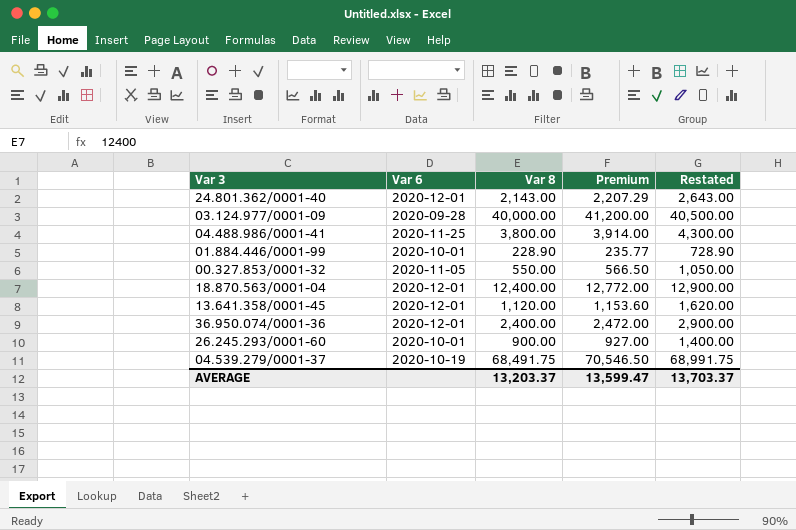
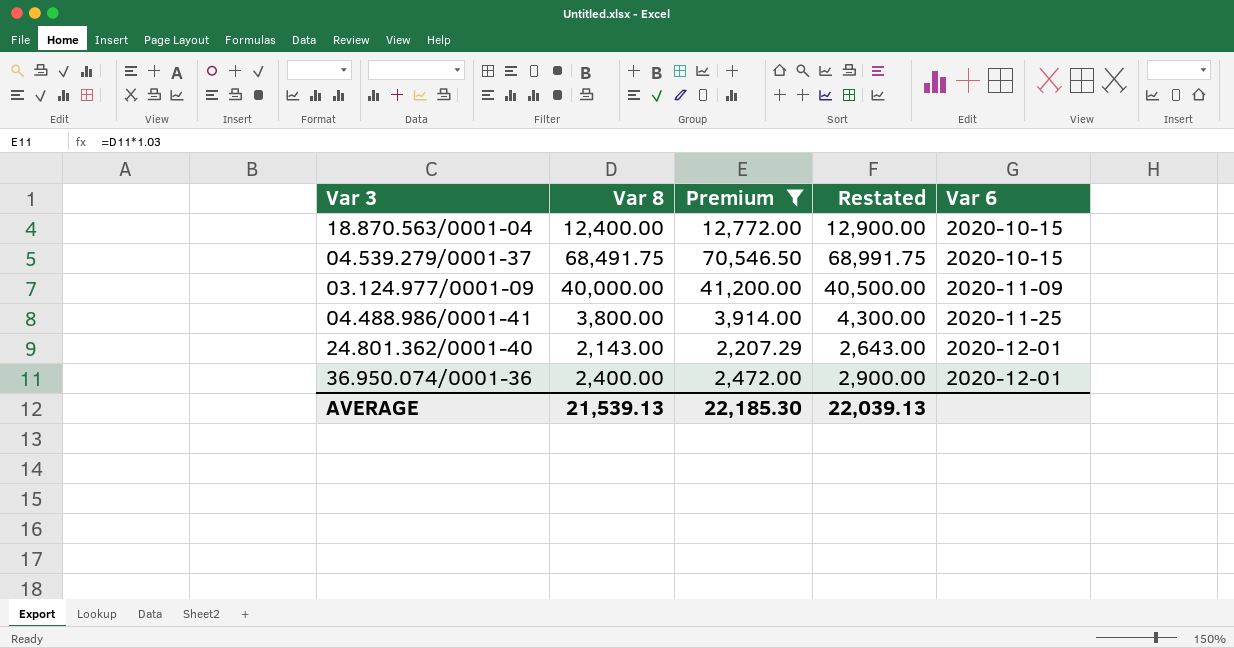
filter: none -> Premium >= 2,207.29
row order: none -> Var 6 ascending
column Var 6 | position: 2 -> 5
18.870.563/0001-04 | Var 6: 2020-12-01 -> 2020-10-15
04.539.279/0001-37 | Var 6: 2020-10-19 -> 2020-10-15
03.124.977/0001-09 | Var 6: 2020-09-28 -> 2020-11-09
AVERAGE | Var 8: 13,203.37 -> 21,539.13
AVERAGE | Premium: 13,599.47 -> 22,185.30
AVERAGE | Restated: 13,703.37 -> 22,039.13

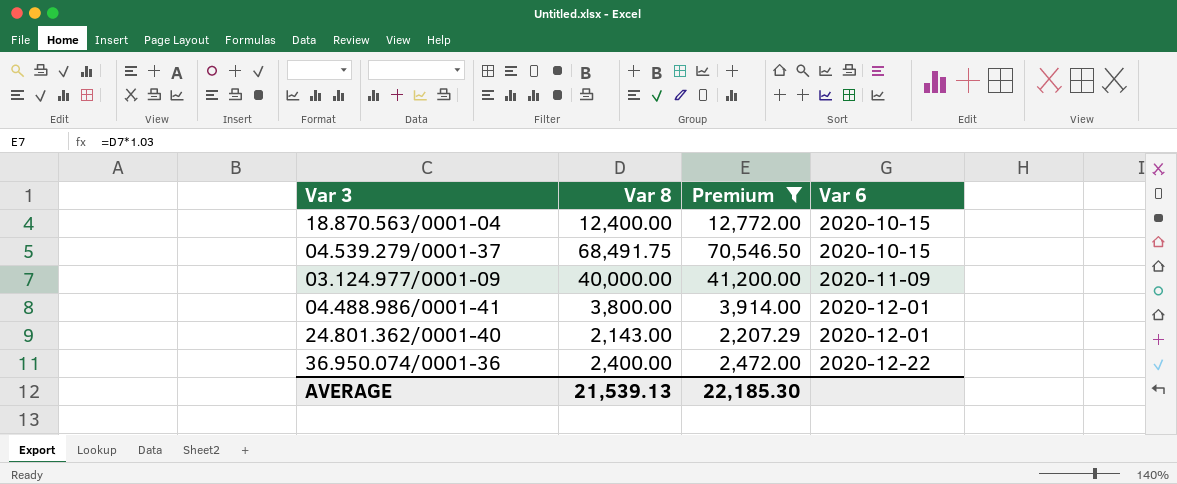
column Restated | formula: [Var 8] + 500 -> none
04.488.986/0001-41 | Var 6: 2020-11-25 -> 2020-12-01
36.950.074/0001-36 | Var 6: 2020-12-01 -> 2020-12-22

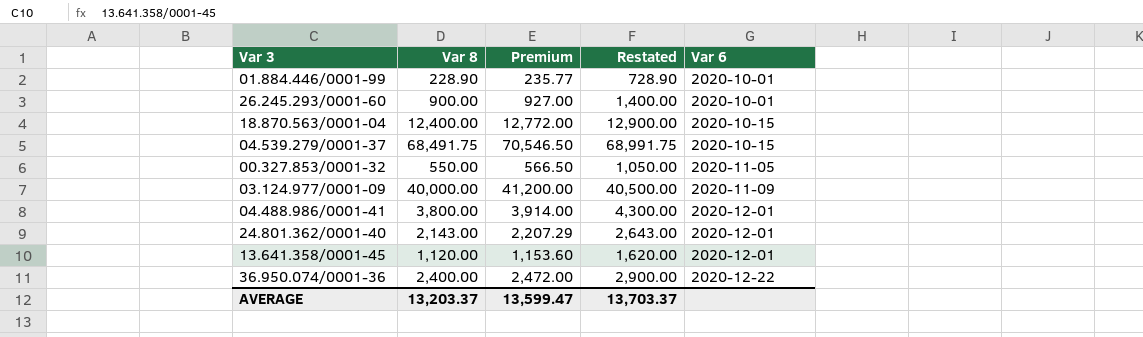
filter: Premium >= 2,207.29 -> none
column Restated | formula: none -> [Var 8] + 500
AVERAGE | Var 8: 21,539.13 -> 13,203.37
AVERAGE | Premium: 22,185.30 -> 13,599.47

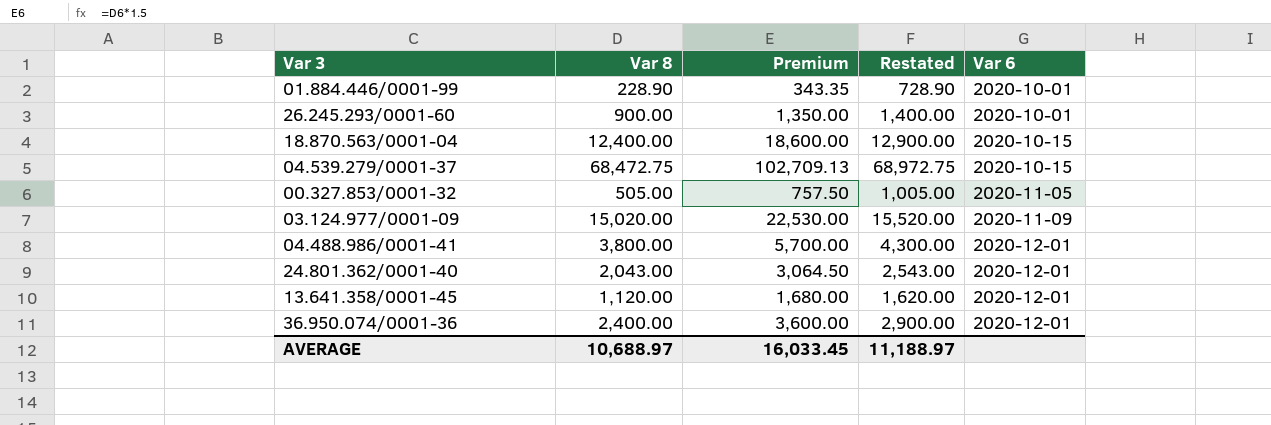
column Premium | formula: [Var 8] * 1.03 -> [Var 8] * 1.5
04.539.279/0001-37 | Var 8: 68,491.75 -> 68,472.75
04.539.279/0001-37 | Restated: 68,991.75 -> 68,972.75
00.327.853/0001-32 | Var 8: 550.00 -> 505.00
00.327.853/0001-32 | Restated: 1,050.00 -> 1,005.00
03.124.977/0001-09 | Var 8: 40,000.00 -> 15,020.00
03.124.977/0001-09 | Restated: 40,500.00 -> 15,520.00
24.801.362/0001-40 | Var 8: 2,143.00 -> 2,043.00
24.801.362/0001-40 | Restated: 2,643.00 -> 2,543.00
36.950.074/0001-36 | Var 6: 2020-12-22 -> 2020-12-01
AVERAGE | Var 8: 13,203.37 -> 10,688.97
AVERAGE | Premium: 13,599.47 -> 16,033.45
AVERAGE | Restated: 13,703.37 -> 11,188.97

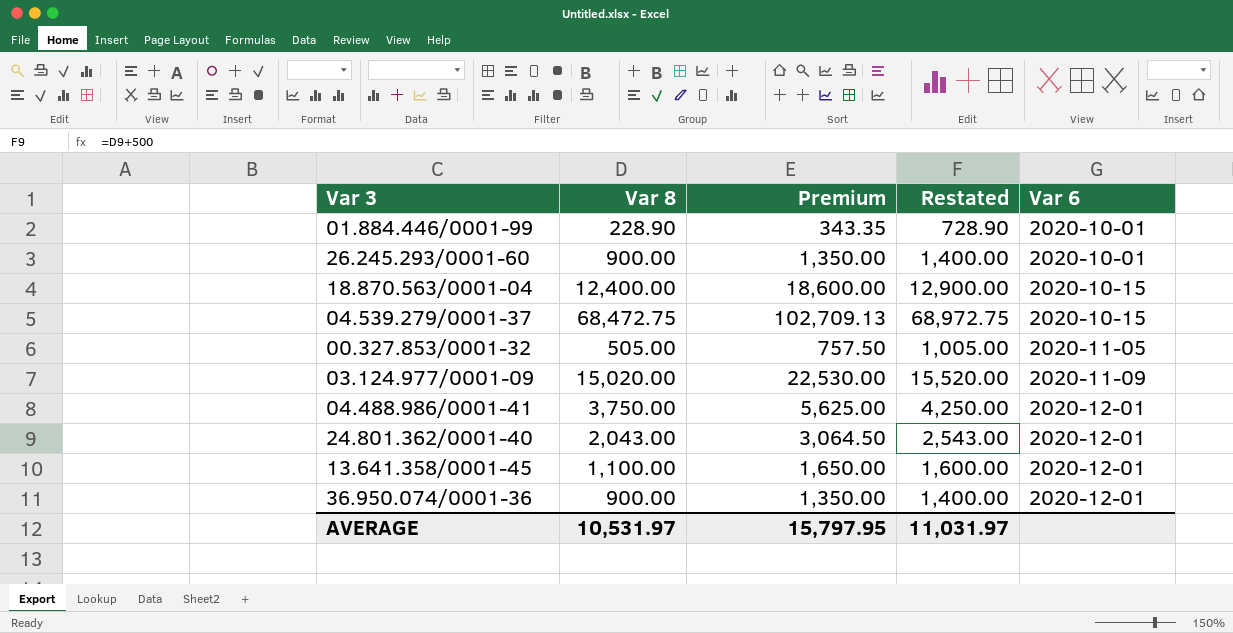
04.488.986/0001-41 | Var 8: 3,800.00 -> 3,750.00
04.488.986/0001-41 | Premium: 5,700.00 -> 5,625.00
04.488.986/0001-41 | Restated: 4,300.00 -> 4,250.00
13.641.358/0001-45 | Var 8: 1,120.00 -> 1,100.00
13.641.358/0001-45 | Premium: 1,680.00 -> 1,650.00
13.641.358/0001-45 | Restated: 1,620.00 -> 1,600.00
36.950.074/0001-36 | Var 8: 2,400.00 -> 900.00
36.950.074/0001-36 | Premium: 3,600.00 -> 1,350.00
36.950.074/0001-36 | Restated: 2,900.00 -> 1,400.00
AVERAGE | Var 8: 10,688.97 -> 10,531.97
AVERAGE | Premium: 16,033.45 -> 15,797.95
AVERAGE | Restated: 11,188.97 -> 11,031.97

